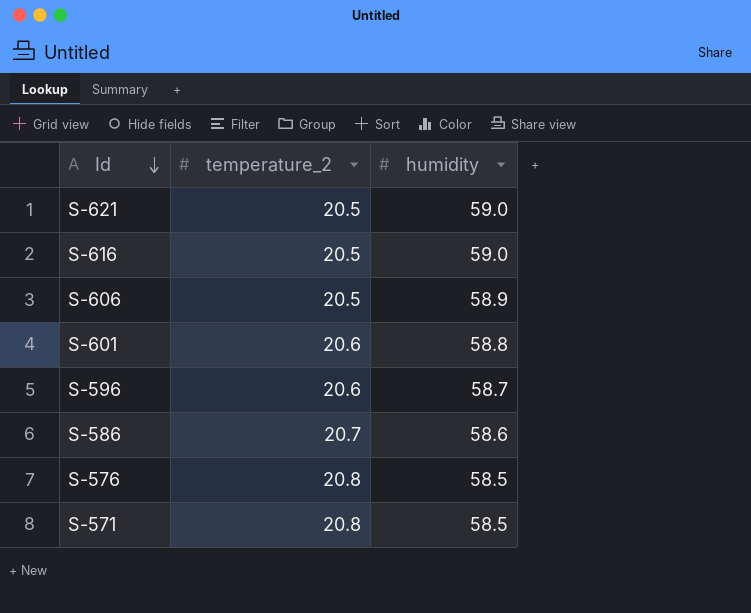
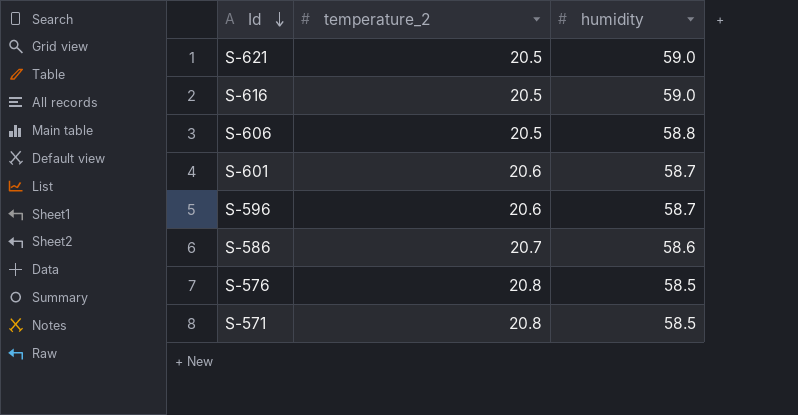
S-606 | humidity: 58.9 -> 58.8
S-601 | humidity: 58.8 -> 58.7

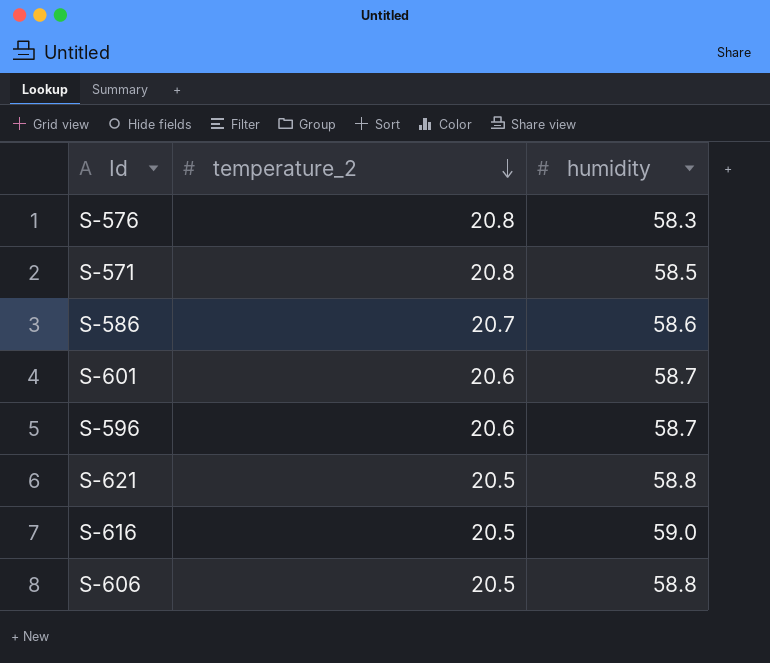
row order: Id descending -> temperature_2 descending
S-576 | humidity: 58.5 -> 58.3
S-621 | humidity: 59.0 -> 58.8

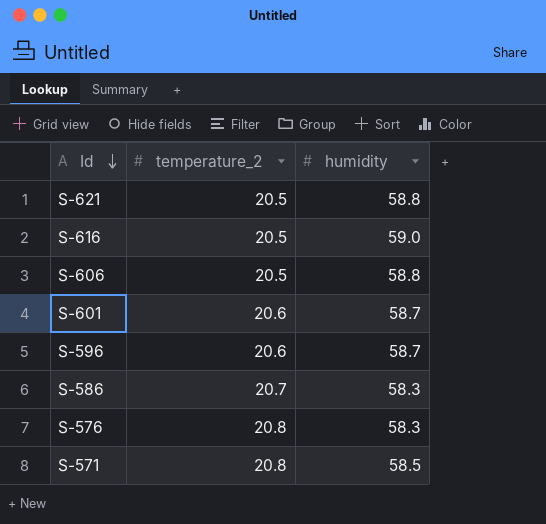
row order: temperature_2 descending -> Id descending
S-586 | humidity: 58.6 -> 58.3

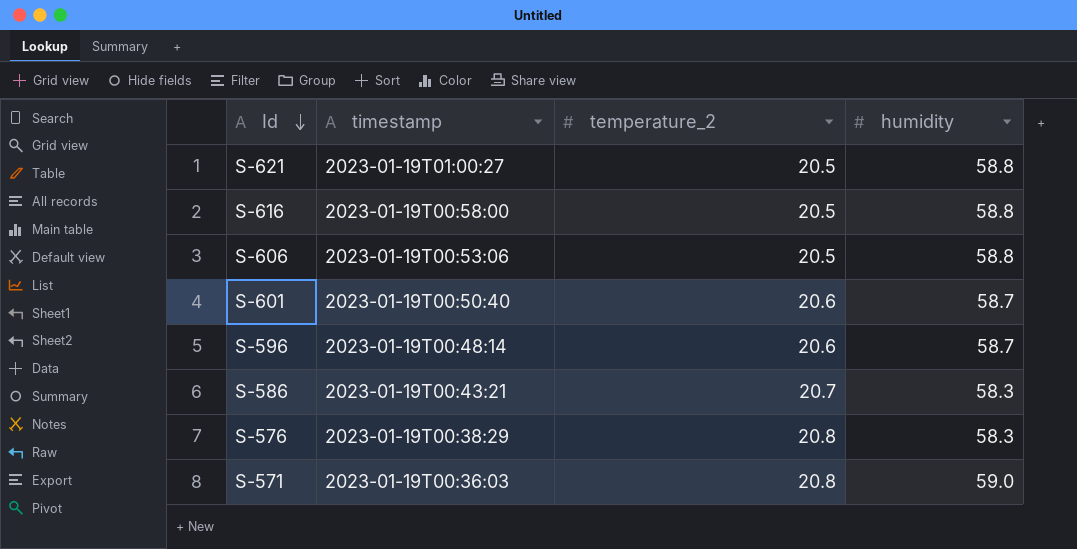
column timestamp | position: none -> 2
S-616 | humidity: 59.0 -> 58.8
S-571 | humidity: 58.5 -> 59.0

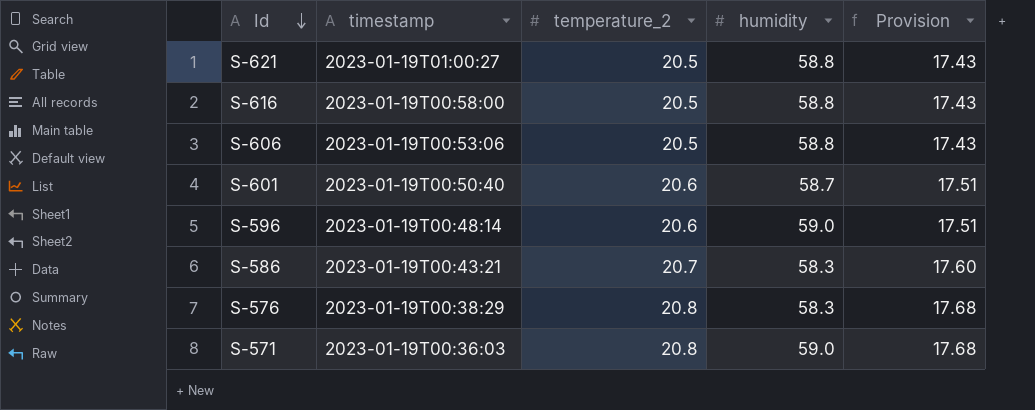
column Provision | formula: none -> [temperature_2] * 0.85
S-596 | humidity: 58.7 -> 59.0

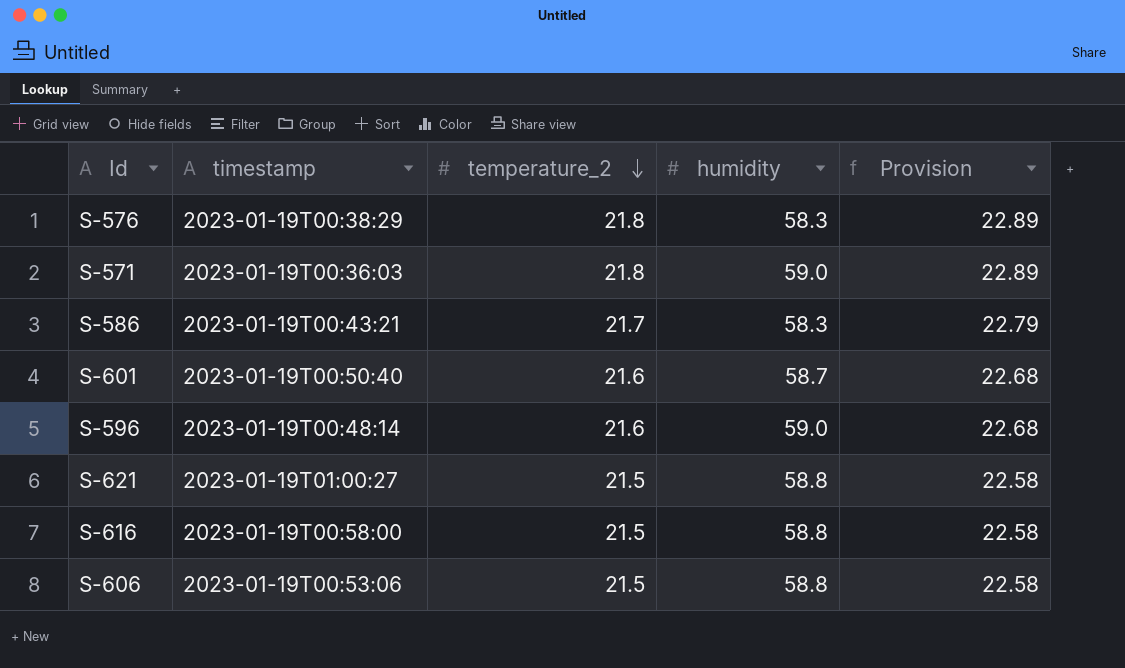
row order: Id descending -> temperature_2 descending
column Provision | formula: [temperature_2] * 0.85 -> [temperature_2] * 1.05
S-576 | temperature_2: 20.8 -> 21.8
S-571 | temperature_2: 20.8 -> 21.8
S-586 | temperature_2: 20.7 -> 21.7
S-601 | temperature_2: 20.6 -> 21.6
S-596 | temperature_2: 20.6 -> 21.6
S-621 | temperature_2: 20.5 -> 21.5
S-616 | temperature_2: 20.5 -> 21.5
S-606 | temperature_2: 20.5 -> 21.5

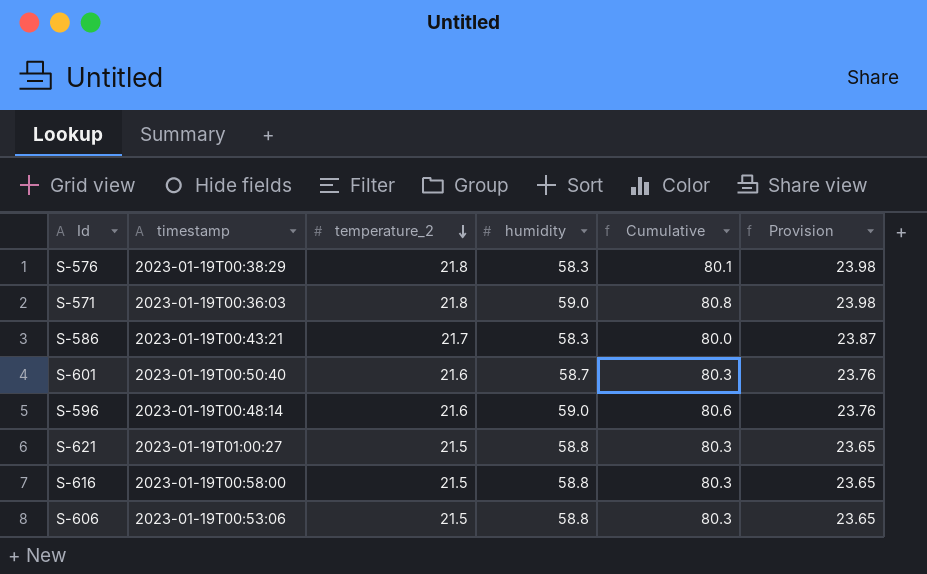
column Cumulative | formula: none -> [temperature_2] + [humidity]
column Provision | formula: [temperature_2] * 1.05 -> [temperature_2] * 1.1

